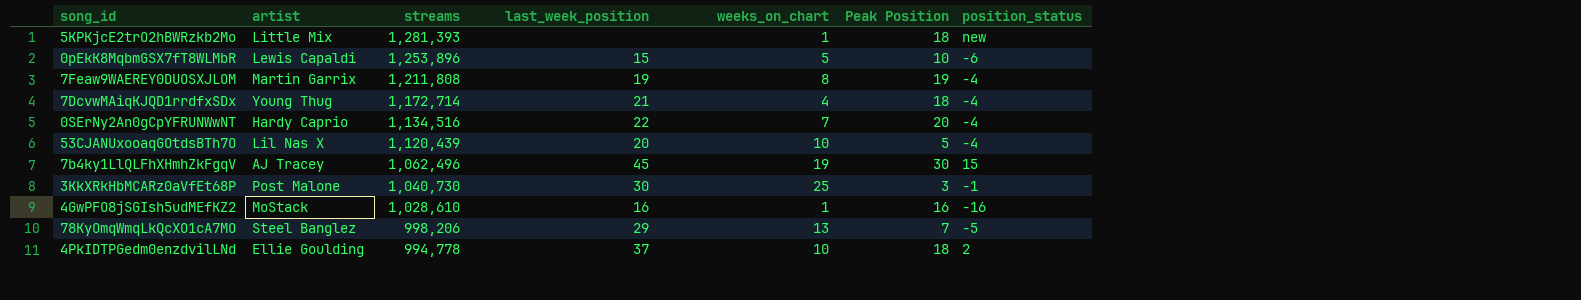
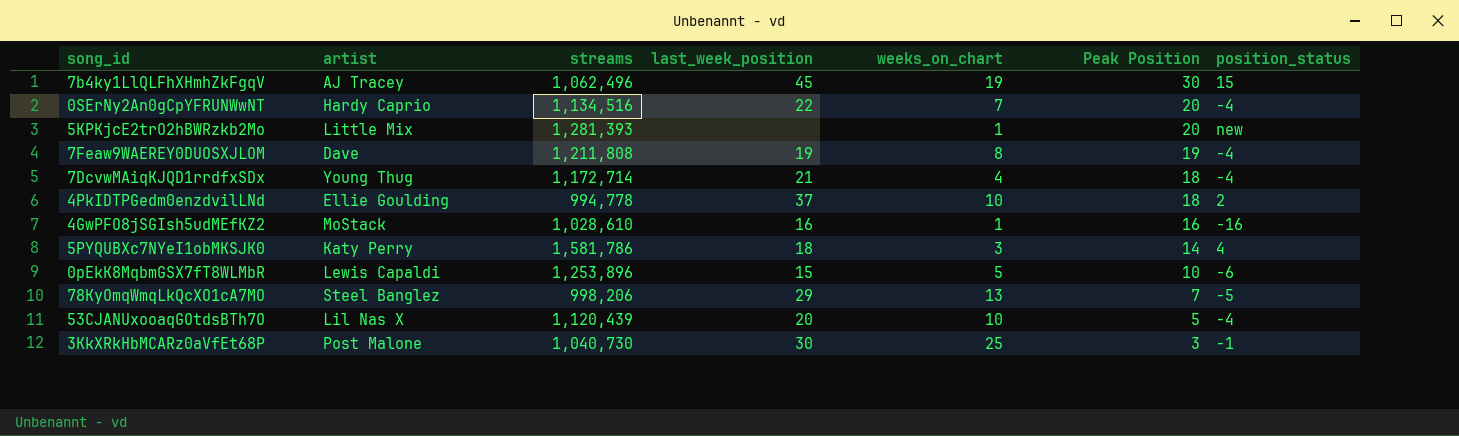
row order: streams descending -> Peak Position descending
5KPKjcE2trO2hBWRzkb2Mo | Peak Position: 18 -> 20
7Feaw9WAEREY0DUOSXJLOM | artist: Martin Garrix -> Dave
row 5PYQUBXc7NYeI1obMKSJK0: none -> Katy Perry | 1,581,786 | 18 | 3 | 14 | 4

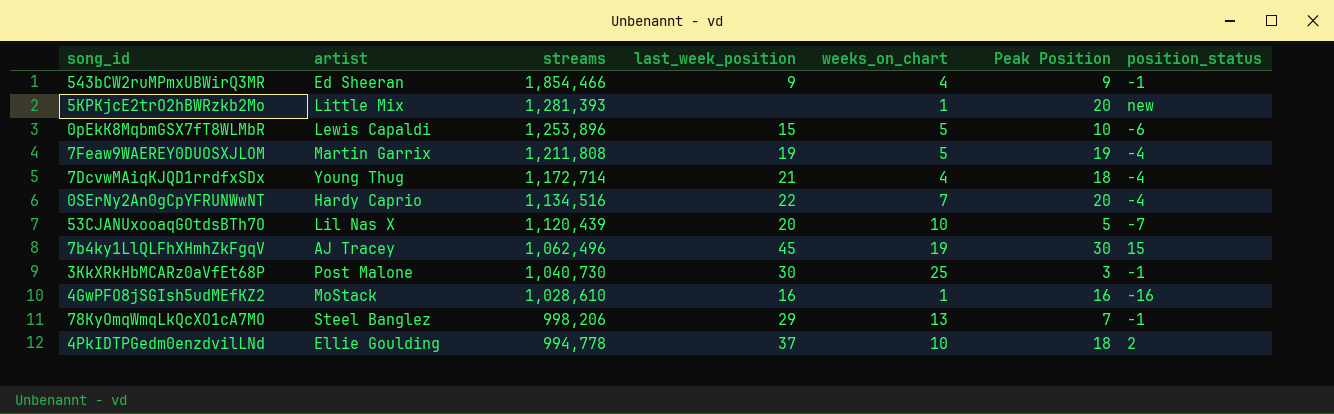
row order: Peak Position descending -> streams descending
row 5PYQUBXc7NYeI1obMKSJK0: Katy Perry | 1,581,786 | 18 | 3 | 14 | 4 -> none
row 543bCW2ruMPmxUBWirQ3MR: none -> Ed Sheeran | 1,854,466 | 9 | 4 | 9 | -1
7Feaw9WAEREY0DUOSXJLOM | artist: Dave -> Martin Garrix
7Feaw9WAEREY0DUOSXJLOM | weeks_on_chart: 8 -> 5
53CJANUxooaqGOtdsBTh7O | position_status: -4 -> -7
78KyOmqWmqLkQcXO1cA7MO | position_status: -5 -> -1

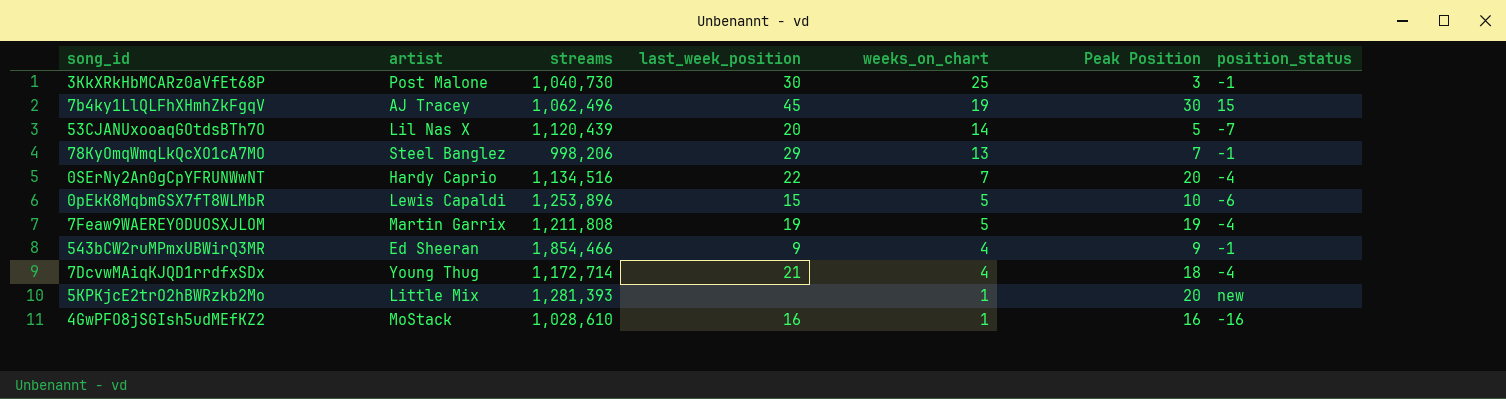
row order: streams descending -> weeks_on_chart descending
row 4PkIDTPGedm0enzdvilLNd: Ellie Goulding | 994,778 | 37 | 10 | 18 | 2 -> none
53CJANUxooaqGOtdsBTh7O | weeks_on_chart: 10 -> 14

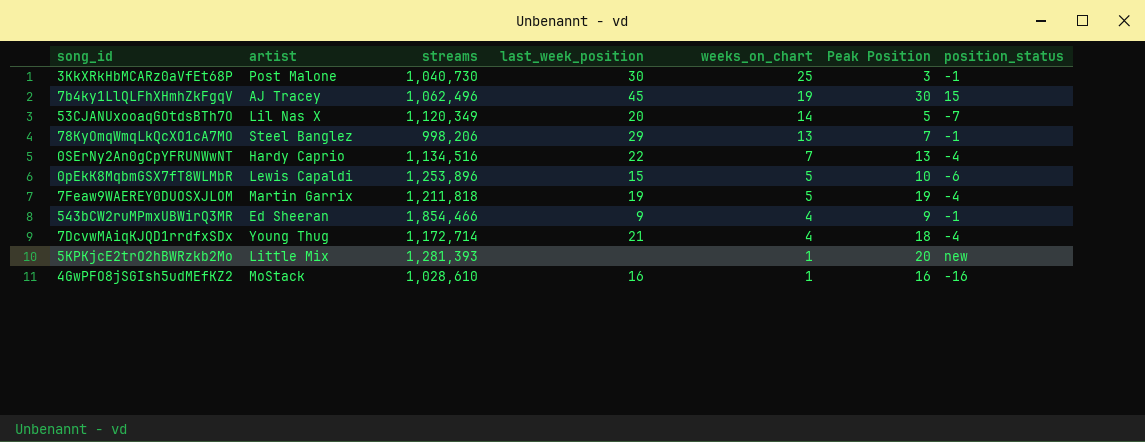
53CJANUxooaqGOtdsBTh7O | streams: 1,120,439 -> 1,120,349
0SErNy2An0gCpYFRUNWwNT | Peak Position: 20 -> 13
7Feaw9WAEREY0DUOSXJLOM | streams: 1,211,808 -> 1,211,818

